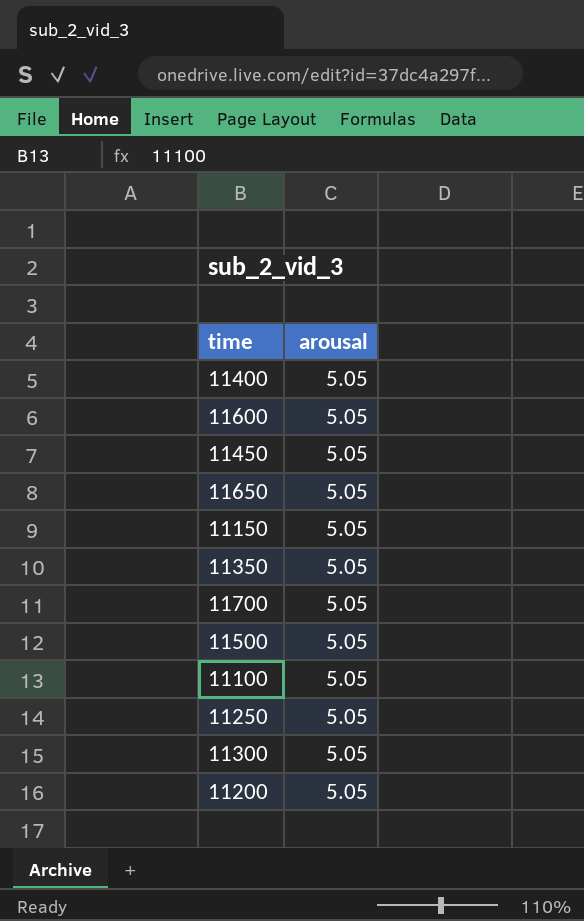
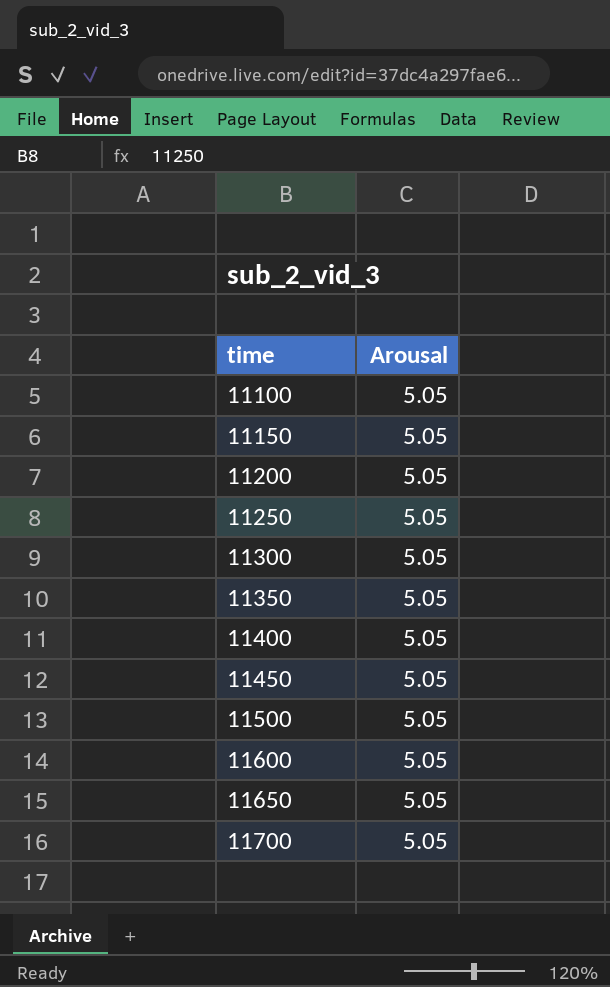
row order: none -> time ascending
column name: arousal -> Arousal

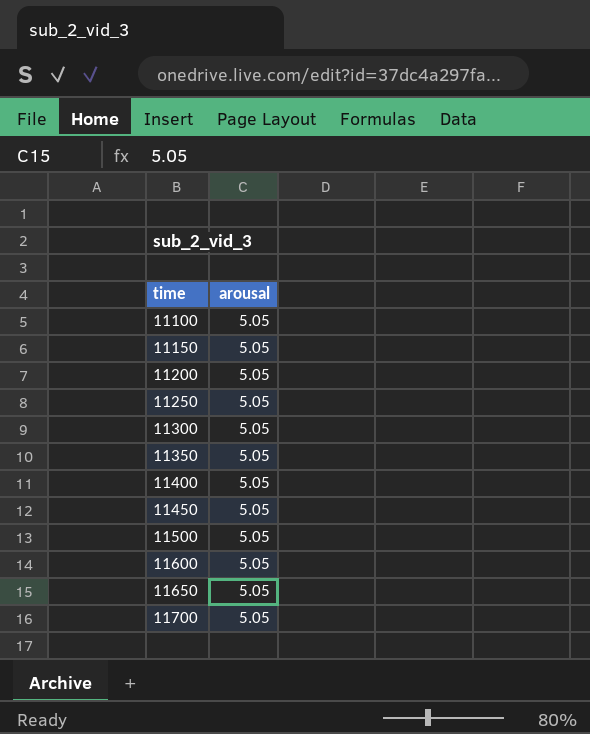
column name: Arousal -> arousal

